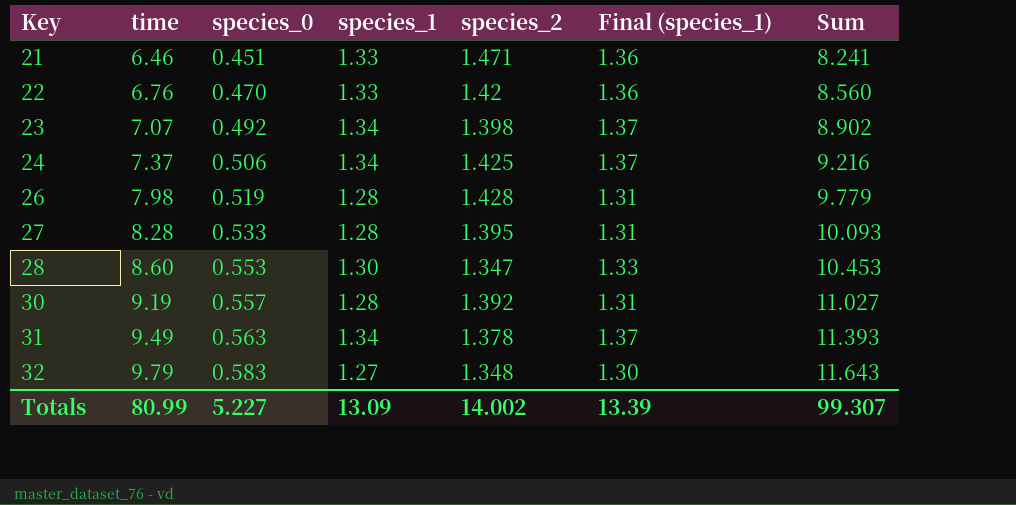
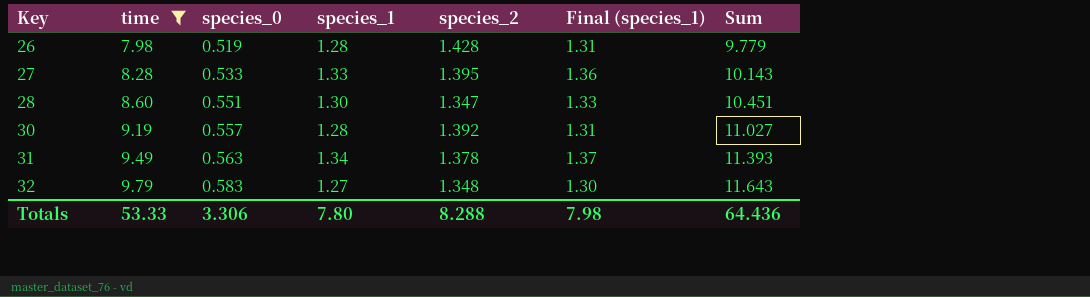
filter: none -> time >= 7.98
27 | species_1: 1.28 -> 1.33
27 | Final (species_1): 1.31 -> 1.36
27 | Sum: 10.093 -> 10.143
28 | species_0: 0.553 -> 0.551
28 | Sum: 10.453 -> 10.451
Totals | time: 80.99 -> 53.33
Totals | species_0: 5.227 -> 3.306
Totals | species_1: 13.09 -> 7.80
Totals | species_2: 14.002 -> 8.288
Totals | Final (species_1): 13.39 -> 7.98
Totals | Sum: 99.307 -> 64.436

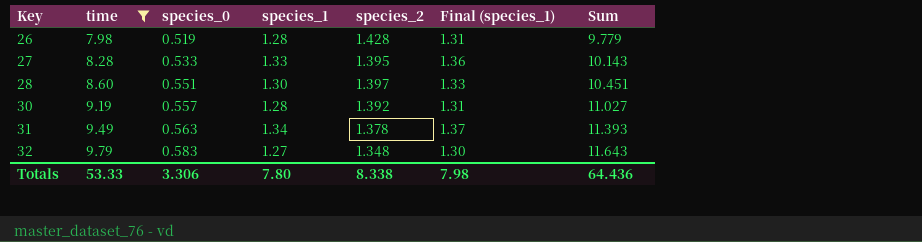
28 | species_2: 1.347 -> 1.397
Totals | species_2: 8.288 -> 8.338

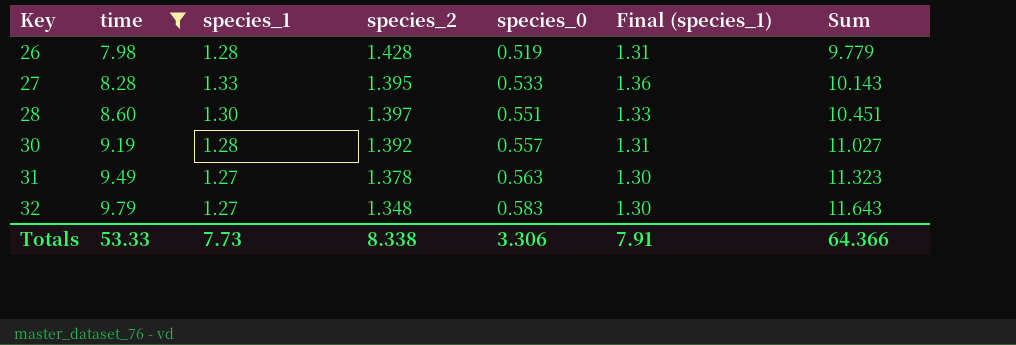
column species_0 | position: 3 -> 5
31 | species_1: 1.34 -> 1.27
31 | Final (species_1): 1.37 -> 1.30
31 | Sum: 11.393 -> 11.323
Totals | species_1: 7.80 -> 7.73
Totals | Final (species_1): 7.98 -> 7.91
Totals | Sum: 64.436 -> 64.366

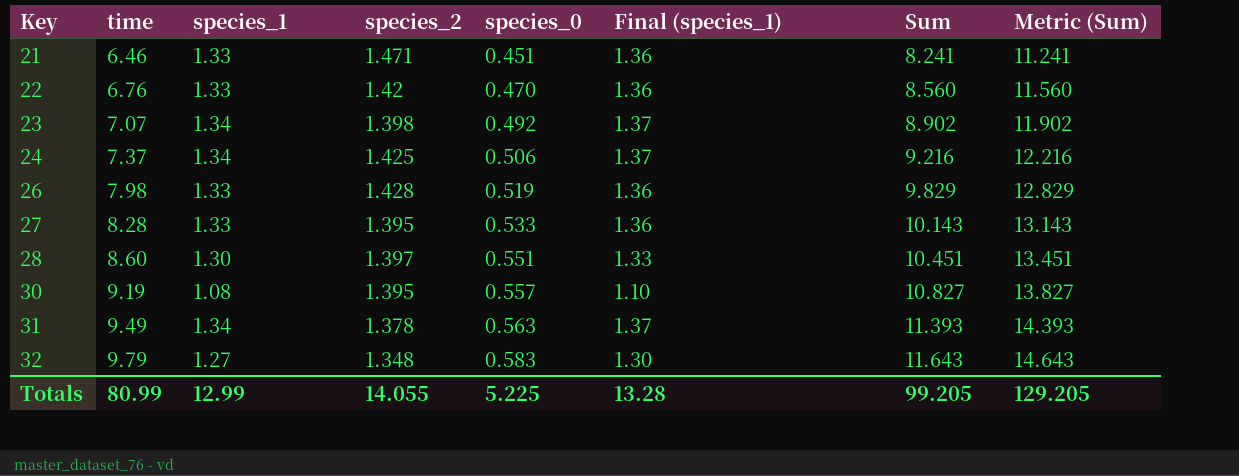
filter: time >= 7.98 -> none
column Metric (Sum) | formula: none -> [Sum] + 3
26 | species_1: 1.28 -> 1.33
26 | Final (species_1): 1.31 -> 1.36
26 | Sum: 9.779 -> 9.829
30 | species_1: 1.28 -> 1.08
30 | species_2: 1.392 -> 1.395
30 | Final (species_1): 1.31 -> 1.10
30 | Sum: 11.027 -> 10.827
31 | species_1: 1.27 -> 1.34
31 | Final (species_1): 1.30 -> 1.37
31 | Sum: 11.323 -> 11.393
Totals | time: 53.33 -> 80.99
Totals | species_1: 7.73 -> 12.99
Totals | species_2: 8.338 -> 14.055
Totals | species_0: 3.306 -> 5.225
Totals | Final (species_1): 7.91 -> 13.28
Totals | Sum: 64.366 -> 99.205

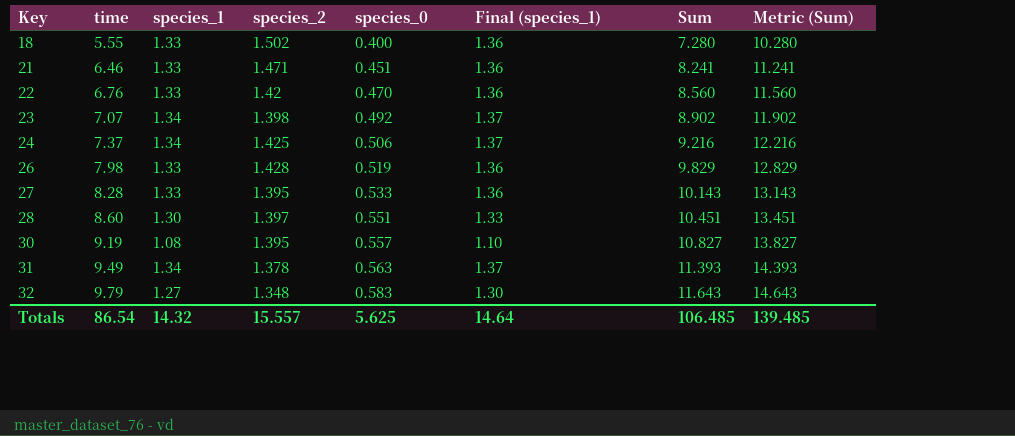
row 18: none -> 5.55 | 1.33 | 1.502 | 0.400 | 1.36 | 7.280 | 10.280
Totals | time: 80.99 -> 86.54
Totals | species_1: 12.99 -> 14.32
Totals | species_2: 14.055 -> 15.557
Totals | species_0: 5.225 -> 5.625
Totals | Final (species_1): 13.28 -> 14.64
Totals | Sum: 99.205 -> 106.485
Totals | Metric (Sum): 129.205 -> 139.485

